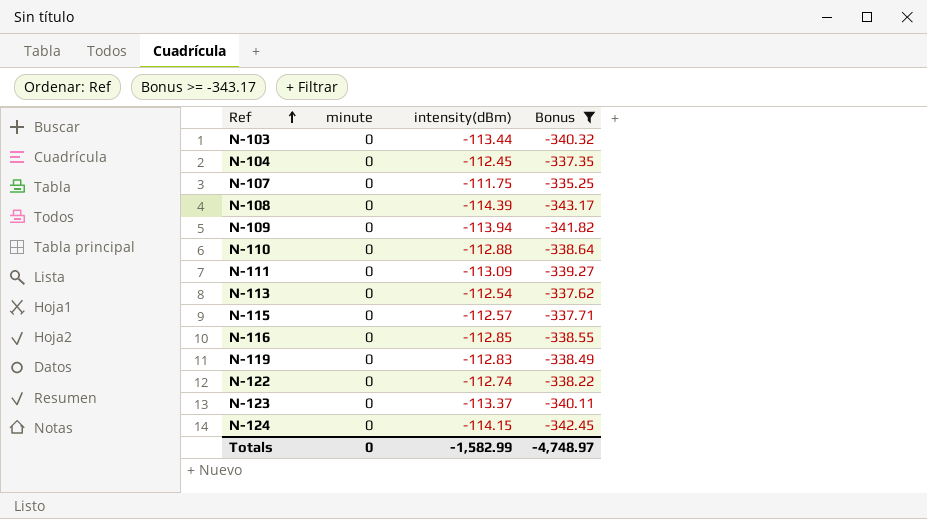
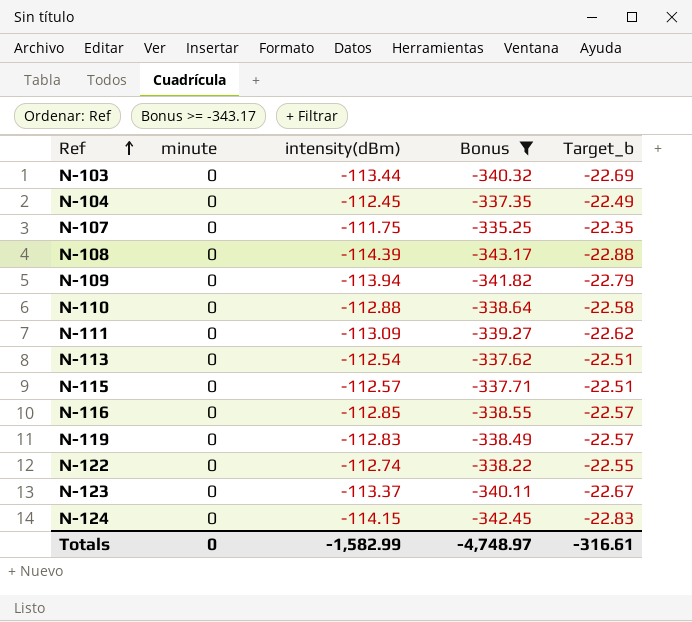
column Target_b | formula: none -> [intensity(dBm)] * 0.2

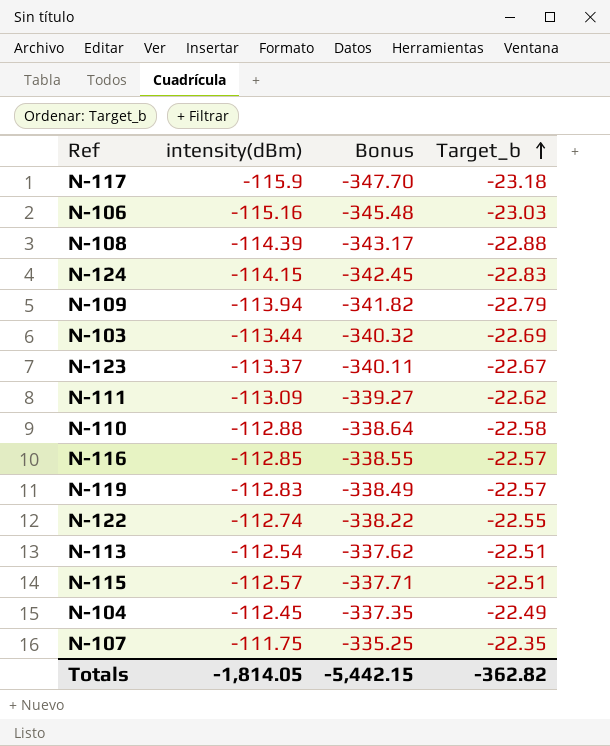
filter: Bonus >= -343.17 -> none
row order: Ref ascending -> Target_b ascending
column minute | position: 2 -> none
Totals | intensity(dBm): -1,582.99 -> -1,814.05
Totals | Bonus: -4,748.97 -> -5,442.15
Totals | Target_b: -316.61 -> -362.82

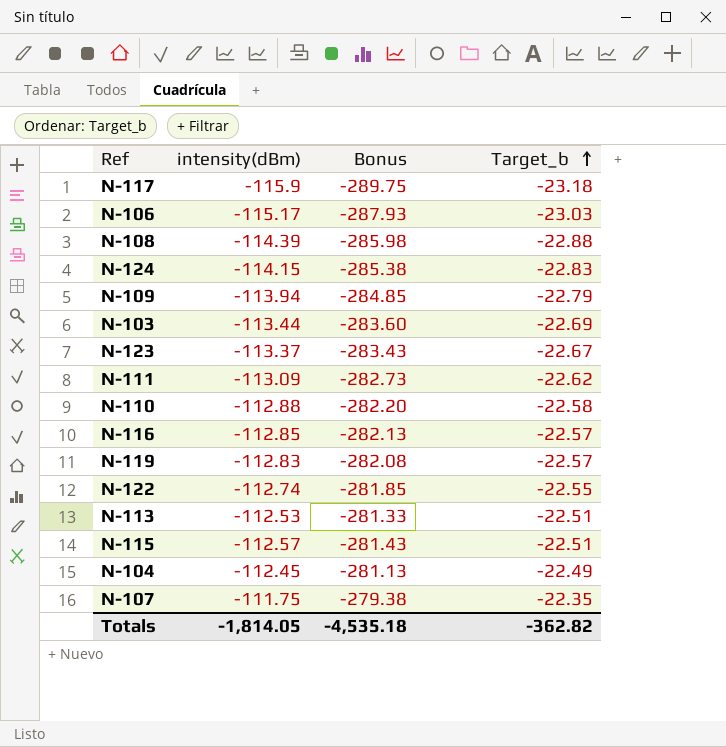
column Bonus | formula: [intensity(dBm)] * 3 -> [intensity(dBm)] * 2.5
N-106 | intensity(dBm): -115.16 -> -115.17
N-113 | intensity(dBm): -112.54 -> -112.53
Totals | Bonus: -5,442.15 -> -4,535.18

